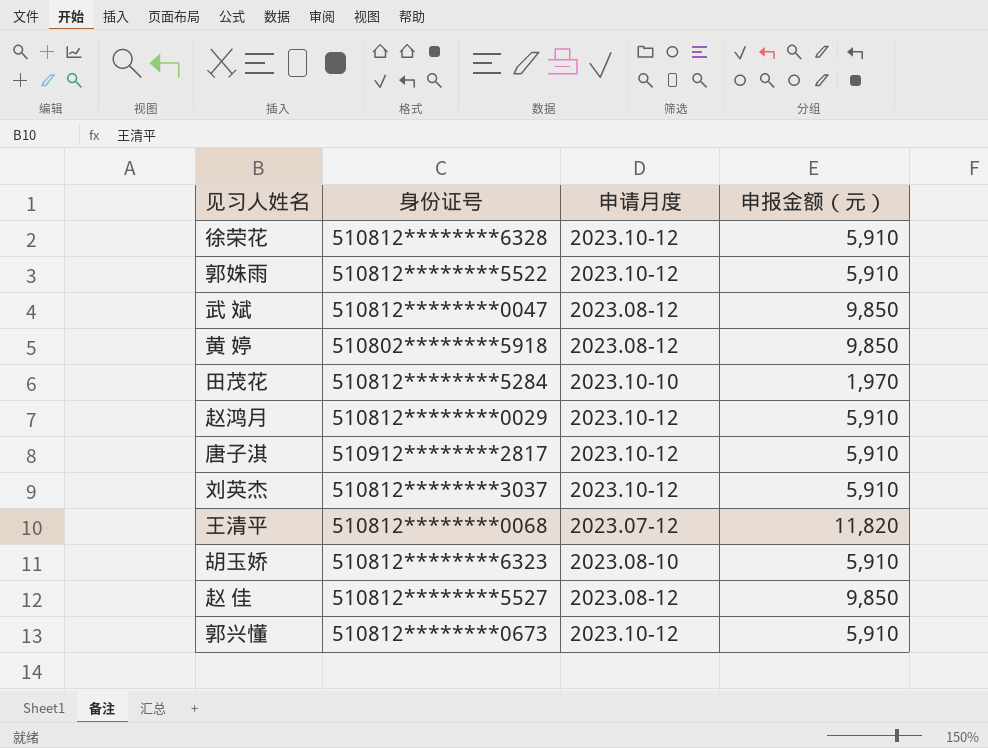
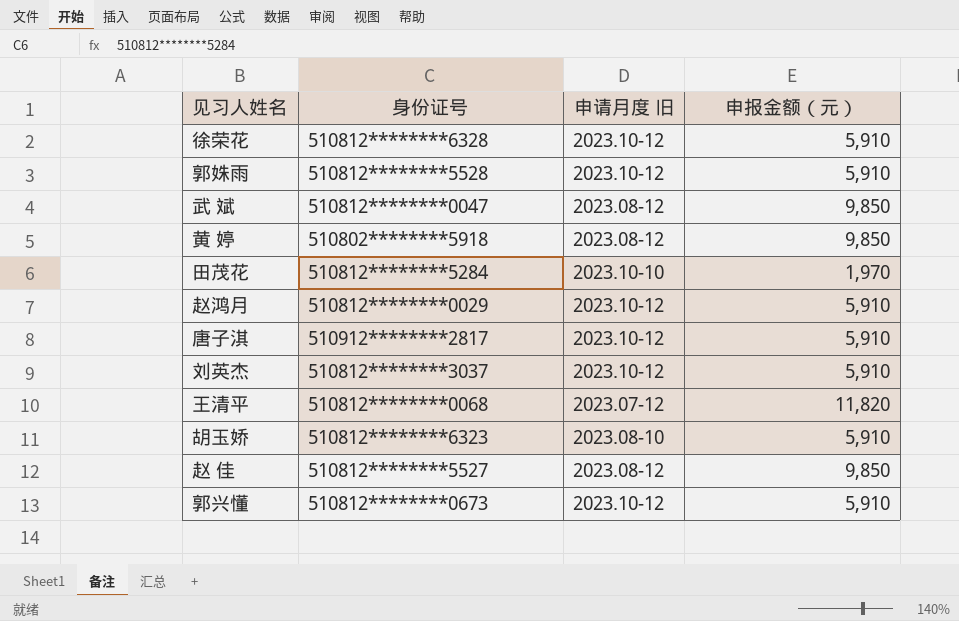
column name: 申请月度 -> 申请月度 旧
郭姝雨 | 身份证号: 510812********5522 -> 510812********5528

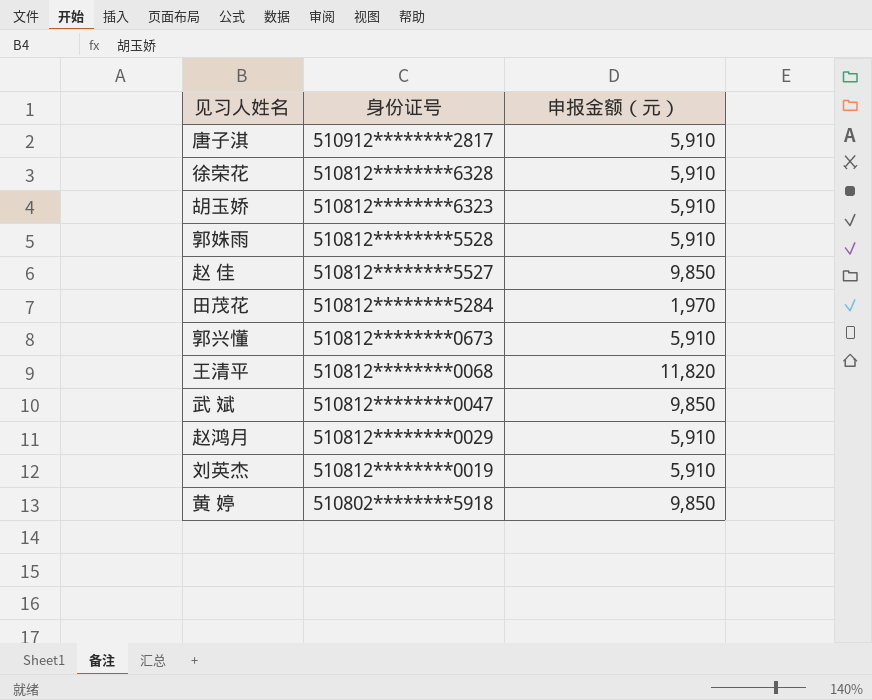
row order: none -> 身份证号 descending
column 申请月度 旧 | position: 3 -> none
刘英杰 | 身份证号: 510812********3037 -> 510812********0019

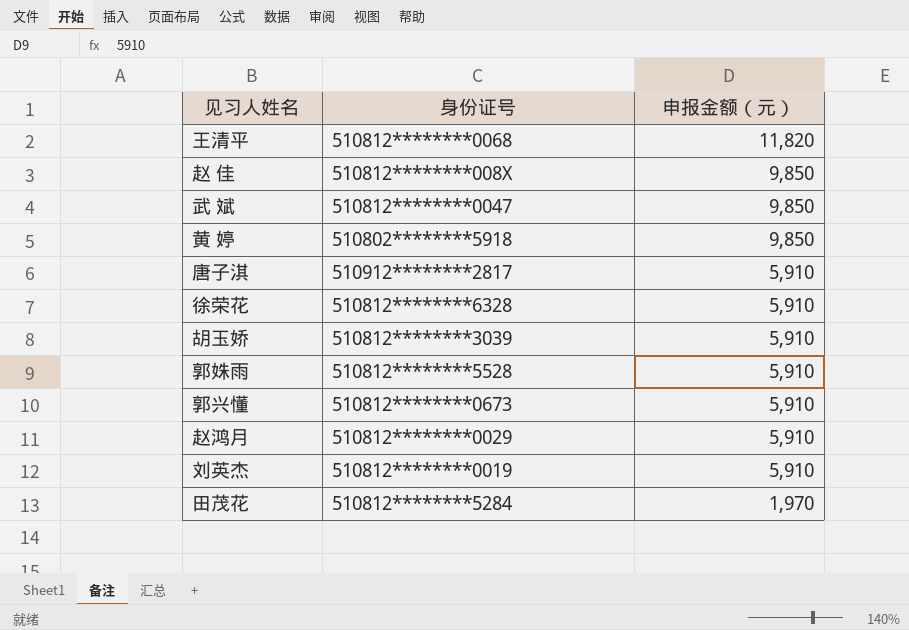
row order: 身份证号 descending -> 申报金额（元） descending
赵 佳 | 身份证号: 510812********5527 -> 510812********008X
胡玉娇 | 身份证号: 510812********6323 -> 510812********3039

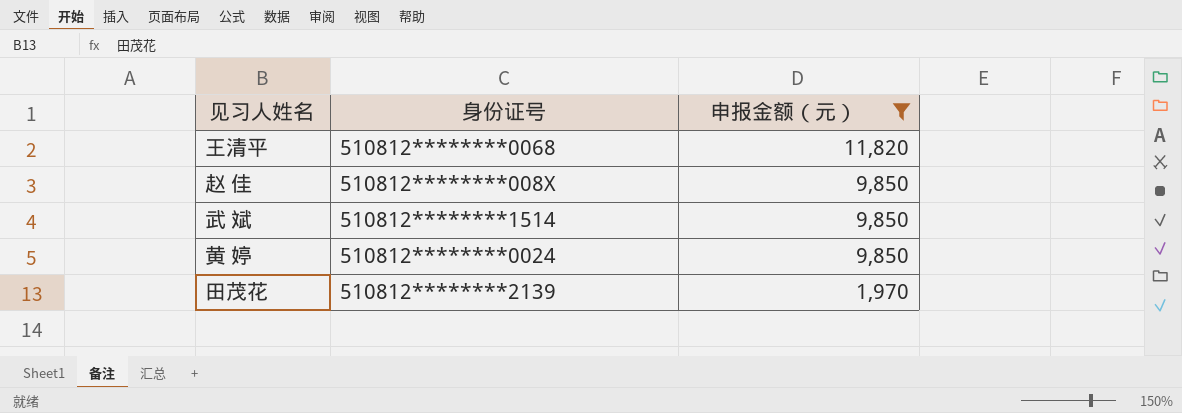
filter: none -> 申报金额（元） != 5,910
武 斌 | 身份证号: 510812********0047 -> 510812********1514
黄 婷 | 身份证号: 510802********5918 -> 510812********0024
田茂花 | 身份证号: 510812********5284 -> 510812********2139

